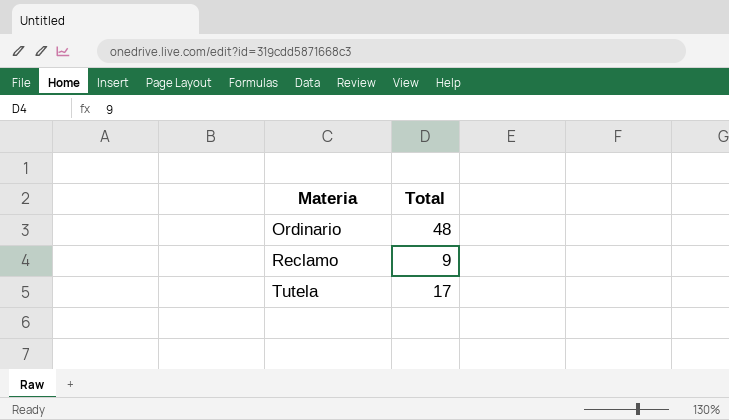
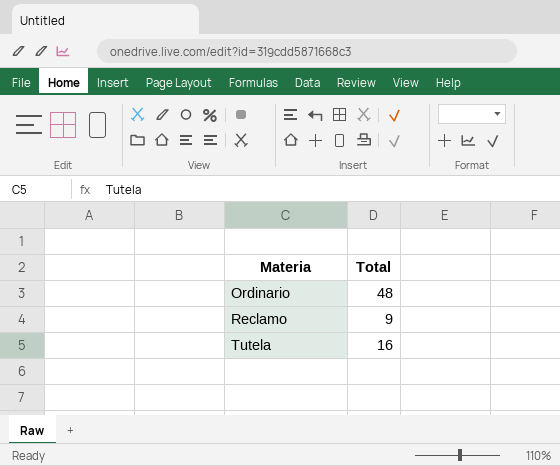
Tutela | Total: 17 -> 16

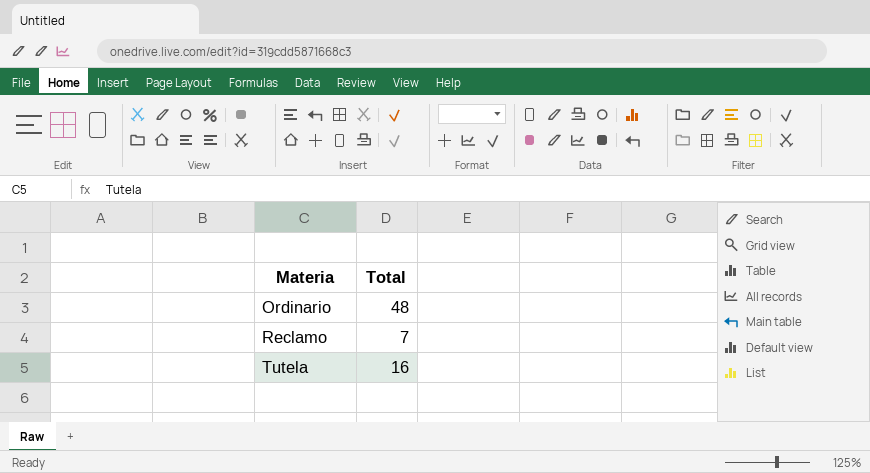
Reclamo | Total: 9 -> 7

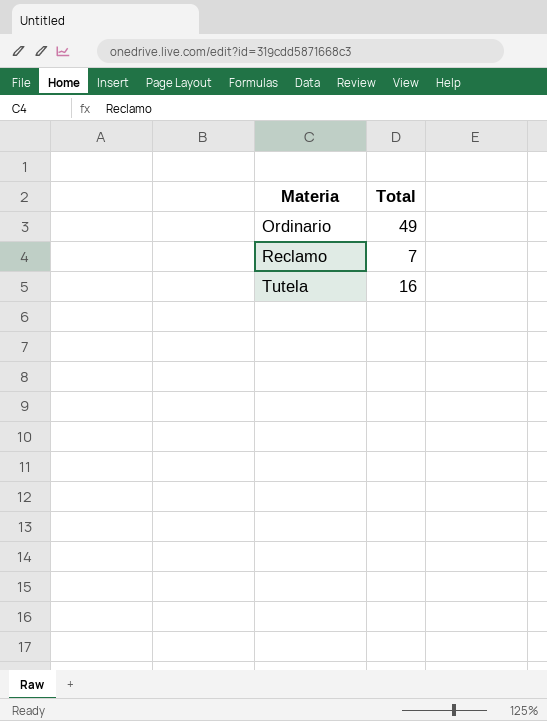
Ordinario | Total: 48 -> 49

